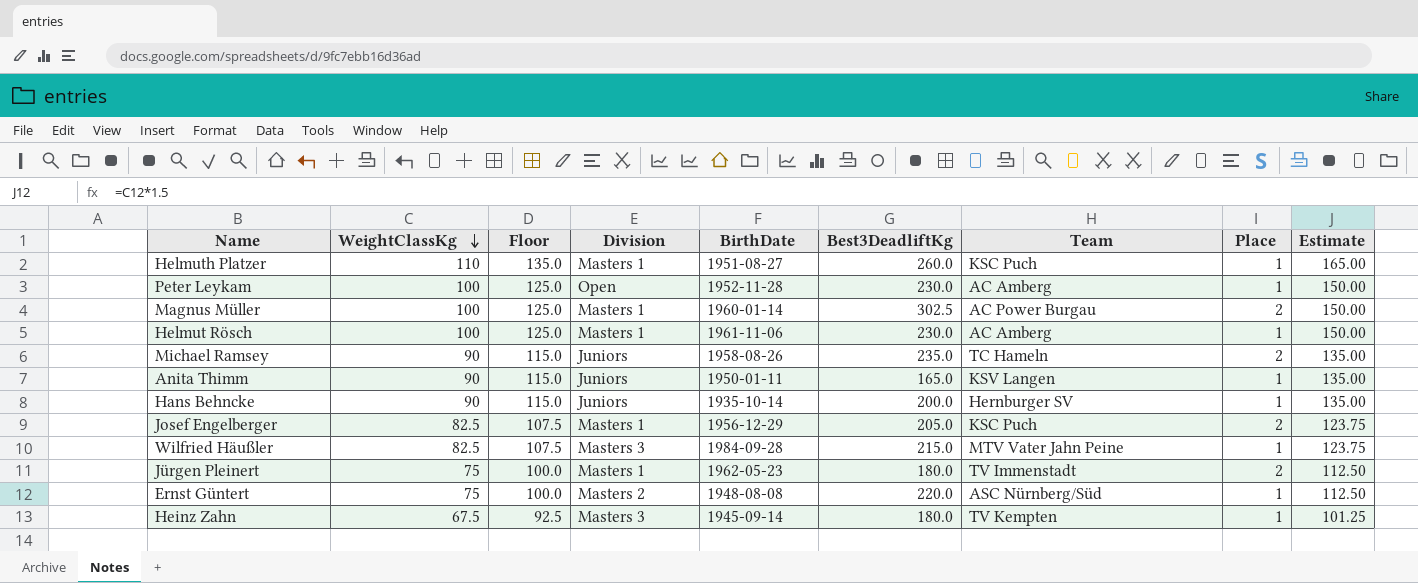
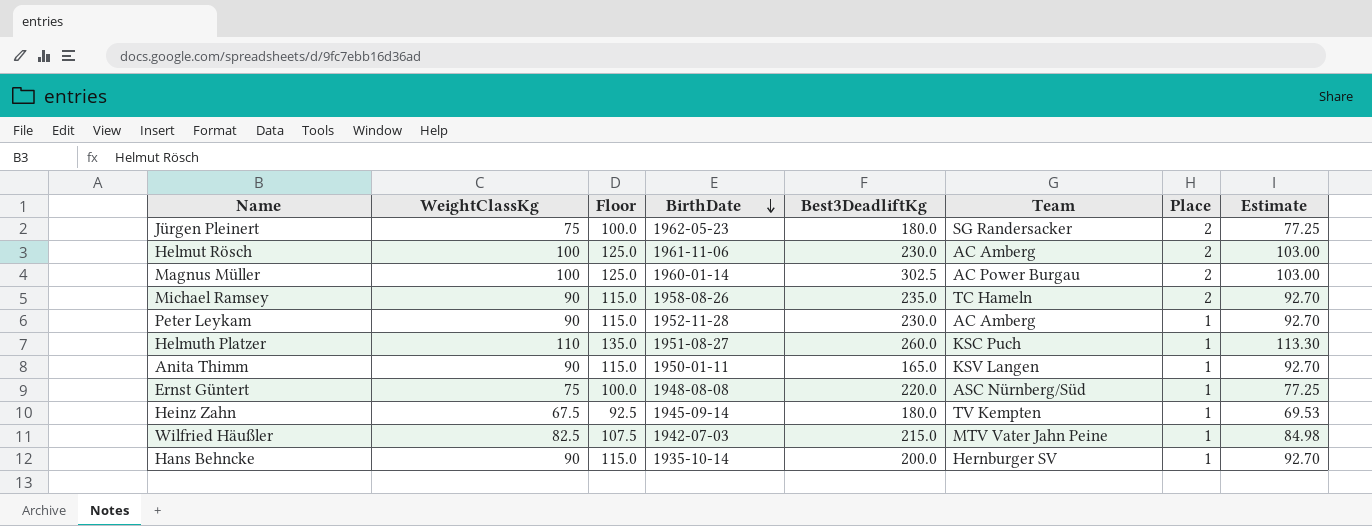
row order: WeightClassKg descending -> BirthDate descending
column Division | position: 4 -> none
column Estimate | formula: [WeightClassKg] * 1.5 -> [WeightClassKg] * 1.03
row Josef Engelberger: 82.5 | 107.5 | Masters 1 | 1956-12-29 | 205.0 | KSC Puch | 2 | 123.75 -> none
Jürgen Pleinert | Team: TV Immenstadt -> SG Randersacker
Helmut Rösch | Place: 1 -> 2
Peter Leykam | WeightClassKg: 100 -> 90
Peter Leykam | Floor: 125.0 -> 115.0
Wilfried Häußler | BirthDate: 1984-09-28 -> 1942-07-03

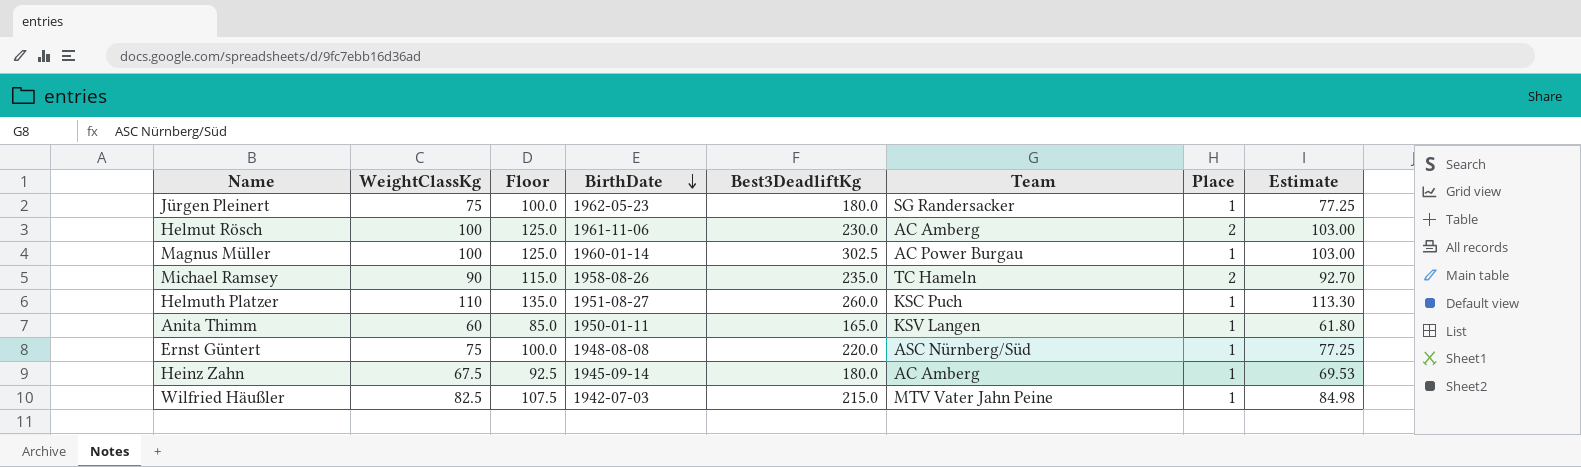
row Peter Leykam: 90 | 115.0 | 1952-11-28 | 230.0 | AC Amberg | 1 | 92.70 -> none
row Hans Behncke: 90 | 115.0 | 1935-10-14 | 200.0 | Hernburger SV | 1 | 92.70 -> none
Jürgen Pleinert | Place: 2 -> 1
Magnus Müller | Place: 2 -> 1
Anita Thimm | WeightClassKg: 90 -> 60
Anita Thimm | Floor: 115.0 -> 85.0
Anita Thimm | Estimate: 92.70 -> 61.80
Heinz Zahn | Team: TV Kempten -> AC Amberg

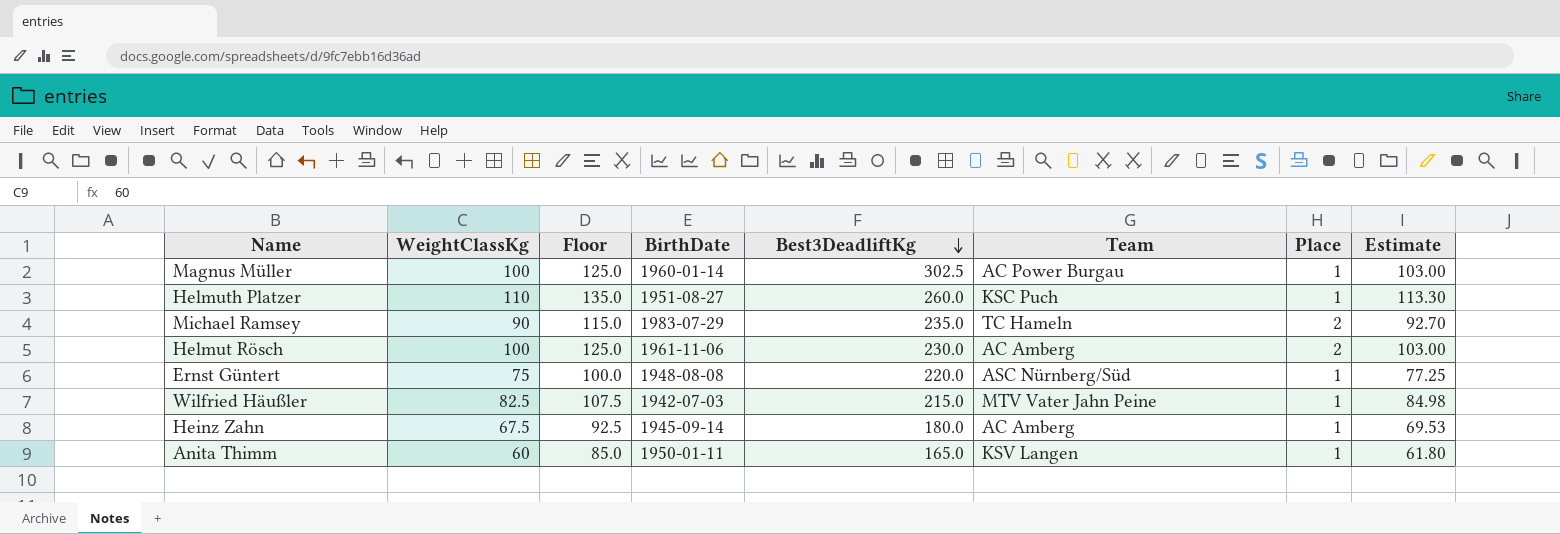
row order: BirthDate descending -> Best3DeadliftKg descending
row Jürgen Pleinert: 75 | 100.0 | 1962-05-23 | 180.0 | SG Randersacker | 1 | 77.25 -> none
Michael Ramsey | BirthDate: 1958-08-26 -> 1983-07-29

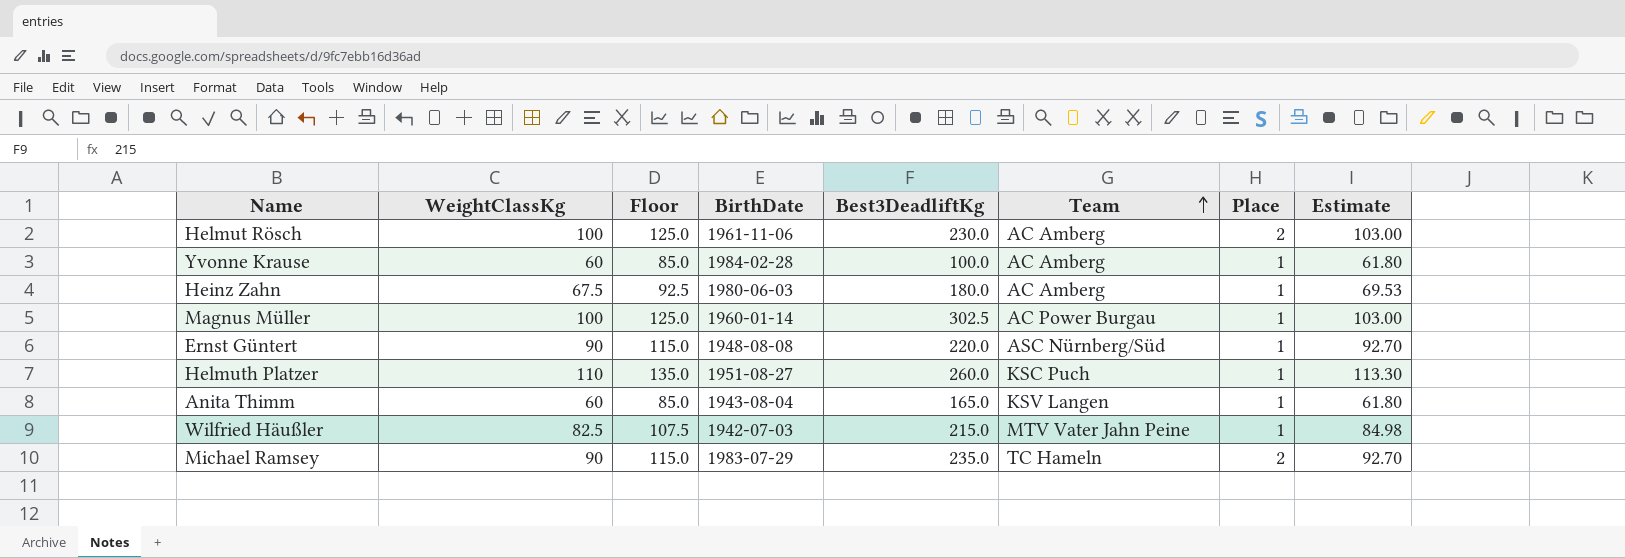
row order: Best3DeadliftKg descending -> Team ascending
row Yvonne Krause: none -> 60 | 85.0 | 1984-02-28 | 100.0 | AC Amberg | 1 | 61.80
Heinz Zahn | BirthDate: 1945-09-14 -> 1980-06-03
Ernst Güntert | WeightClassKg: 75 -> 90
Ernst Güntert | Floor: 100.0 -> 115.0
Ernst Güntert | Estimate: 77.25 -> 92.70
Anita Thimm | BirthDate: 1950-01-11 -> 1943-08-04

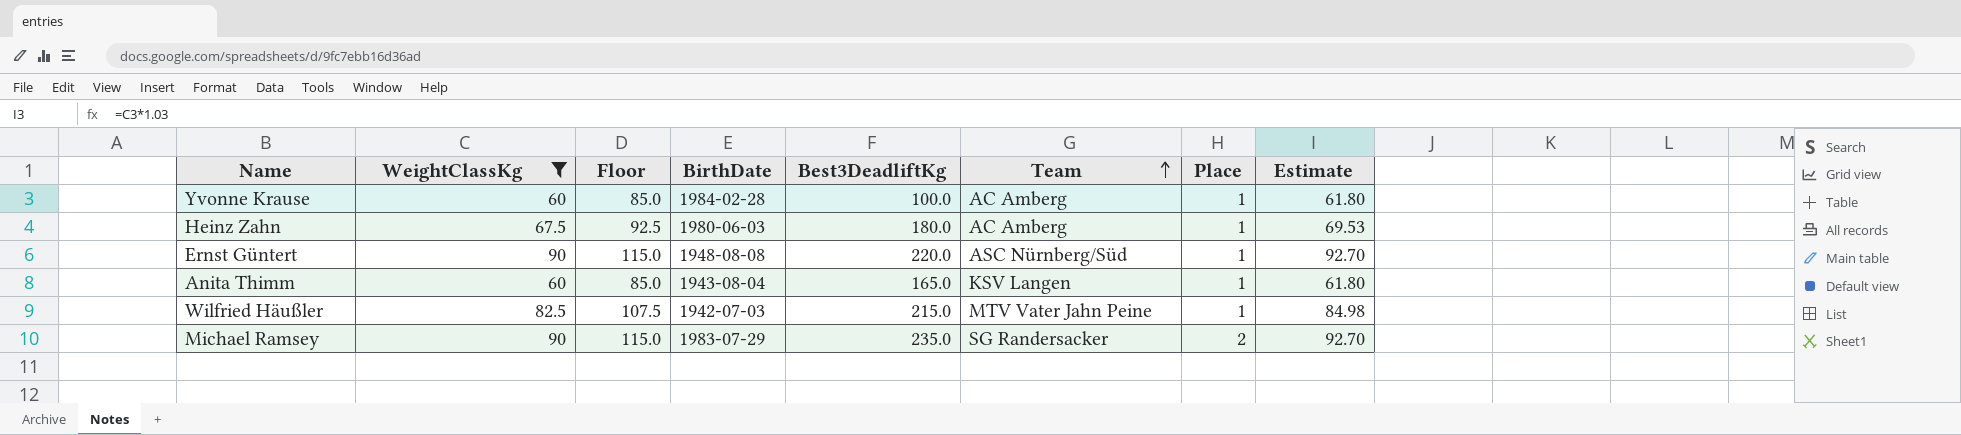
filter: none -> WeightClassKg <= 90
Michael Ramsey | Team: TC Hameln -> SG Randersacker

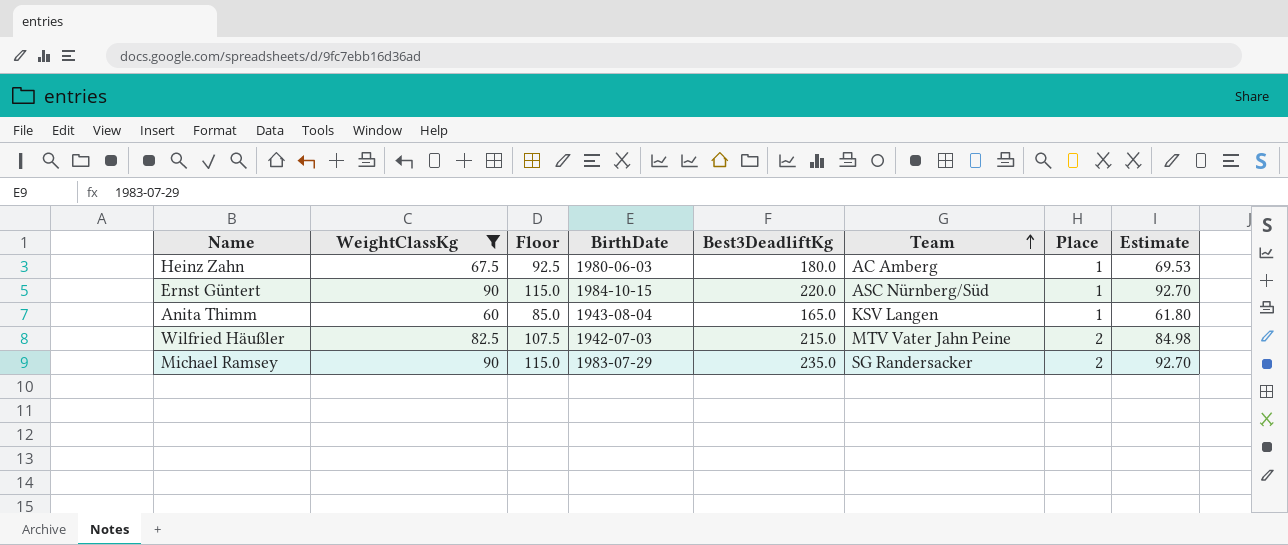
row Yvonne Krause: 60 | 85.0 | 1984-02-28 | 100.0 | AC Amberg | 1 | 61.80 -> none
Ernst Güntert | BirthDate: 1948-08-08 -> 1984-10-15
Wilfried Häußler | Place: 1 -> 2

